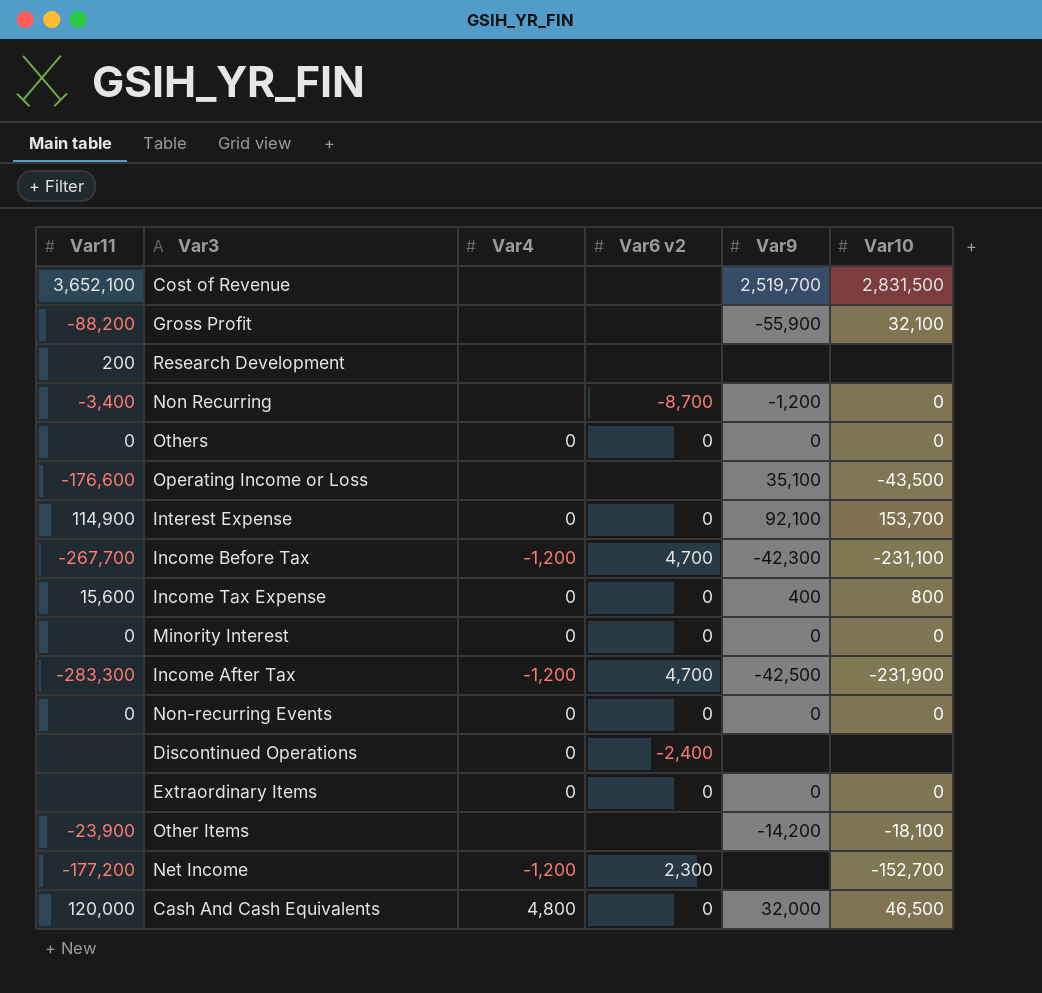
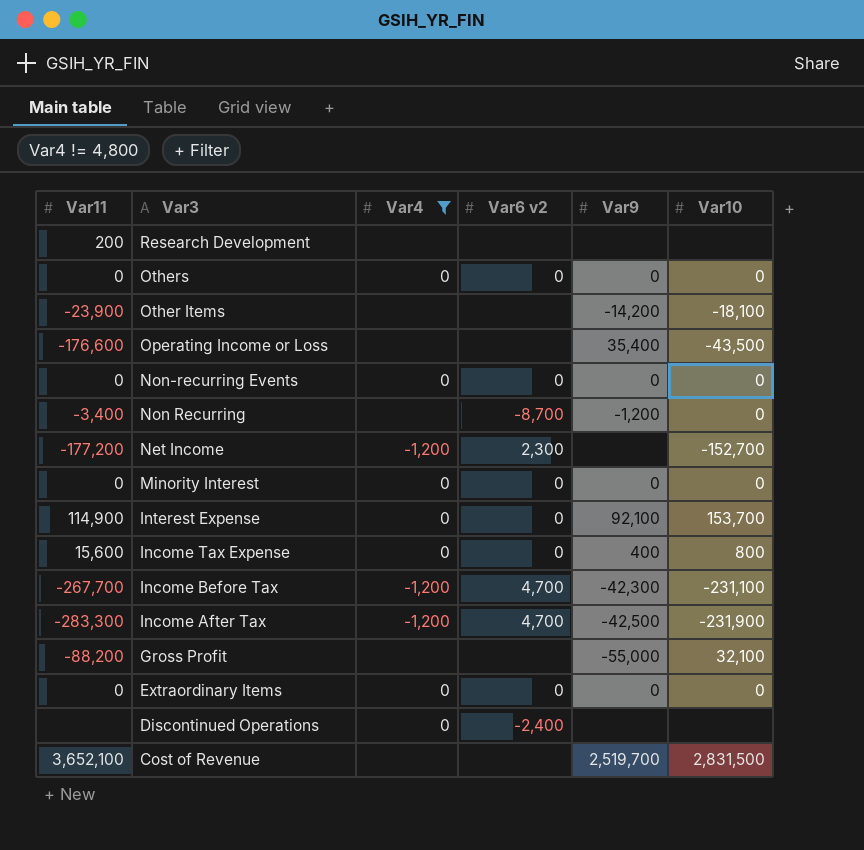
filter: none -> Var4 != 4,800
row order: none -> Var3 descending
Operating Income or Loss | Var9: 35,100 -> 35,400
Gross Profit | Var9: -55,900 -> -55,000
Extraordinary Items | Var11: none -> 0

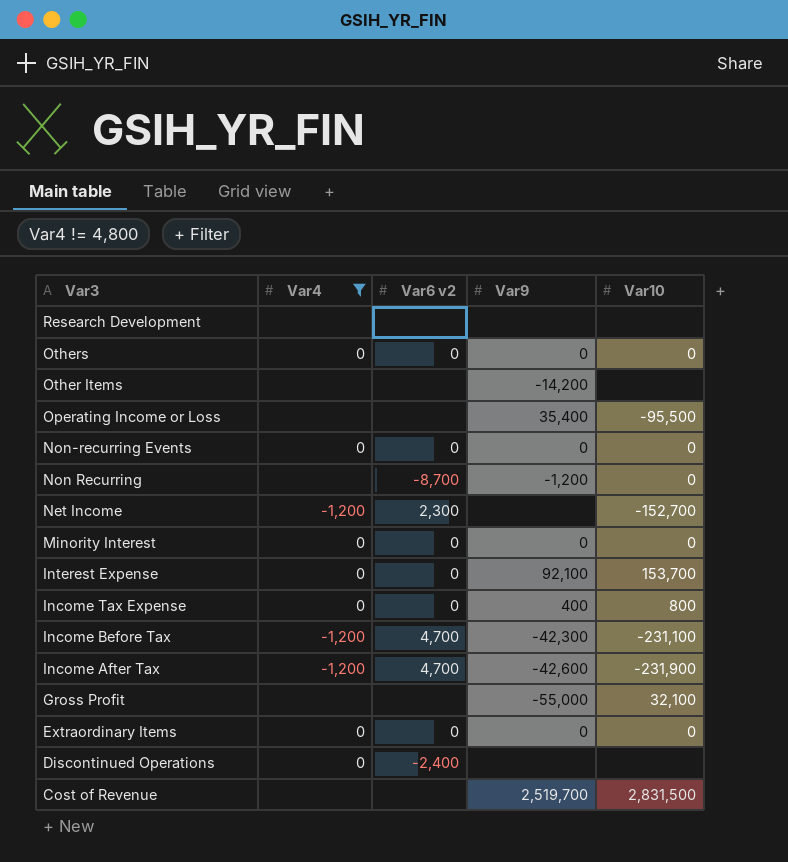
column Var11 | position: 1 -> none
Other Items | Var10: -18,100 -> none
Operating Income or Loss | Var10: -43,500 -> -95,500
Income After Tax | Var9: -42,500 -> -42,600

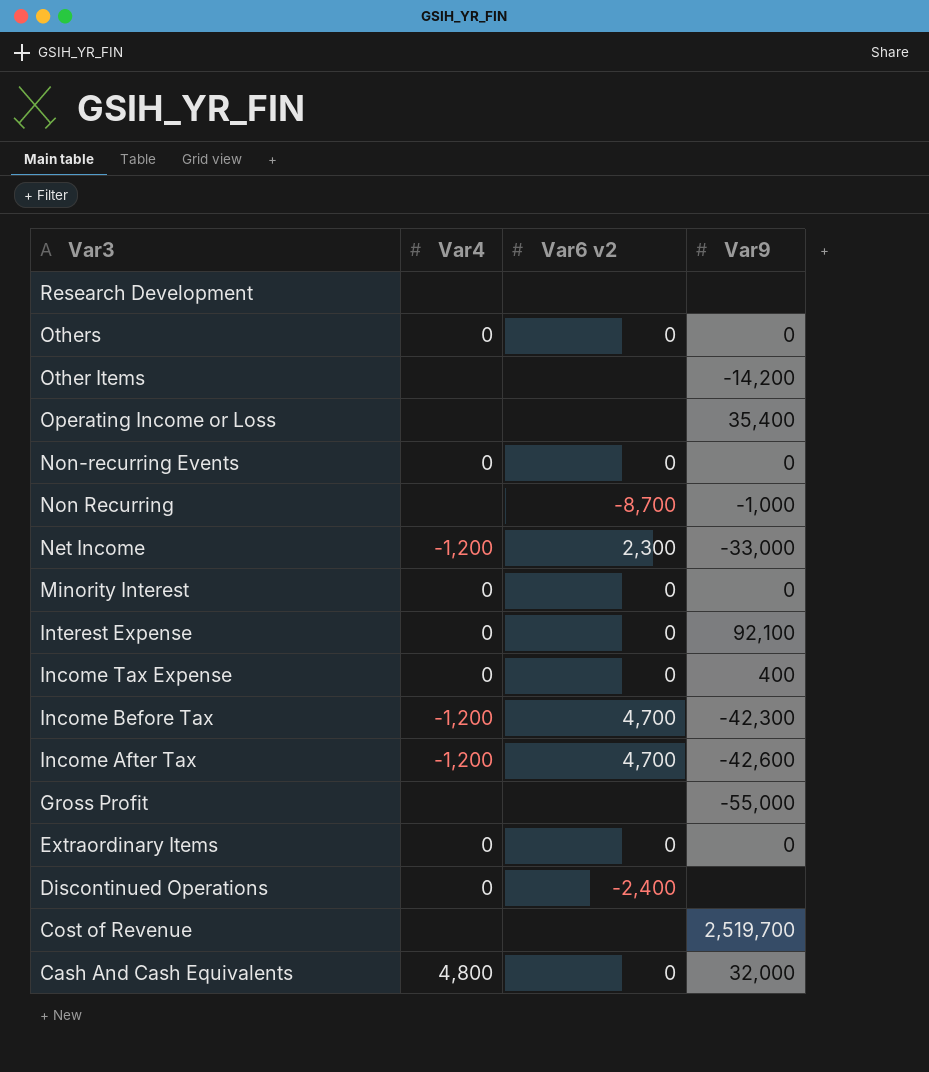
filter: Var4 != 4,800 -> none
column Var10 | position: 5 -> none
Non Recurring | Var9: -1,200 -> -1,000
Net Income | Var9: none -> -33,000

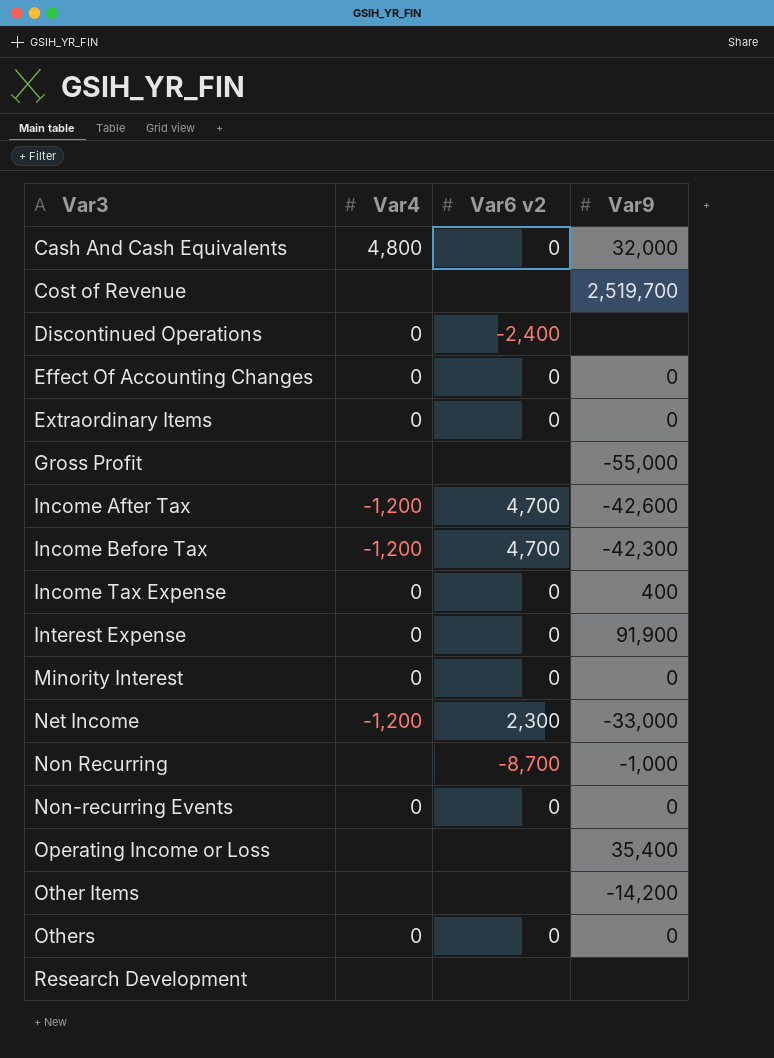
row order: Var3 descending -> Var3 ascending
row Effect Of Accounting Changes: none -> 0 | 0 | 0
Interest Expense | Var9: 92,100 -> 91,900

